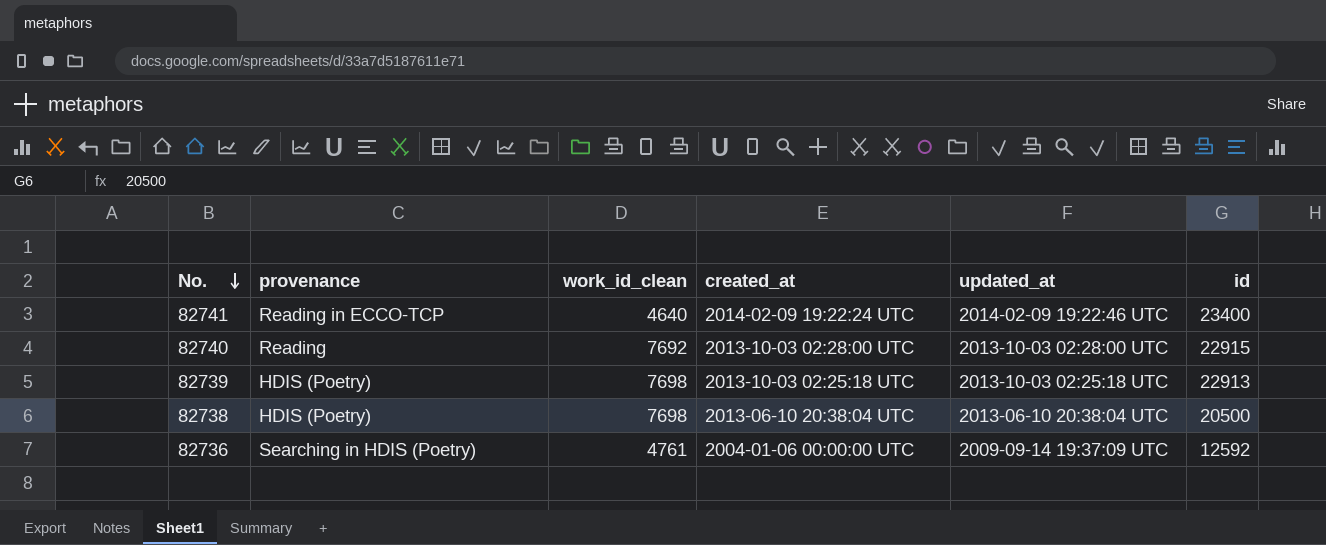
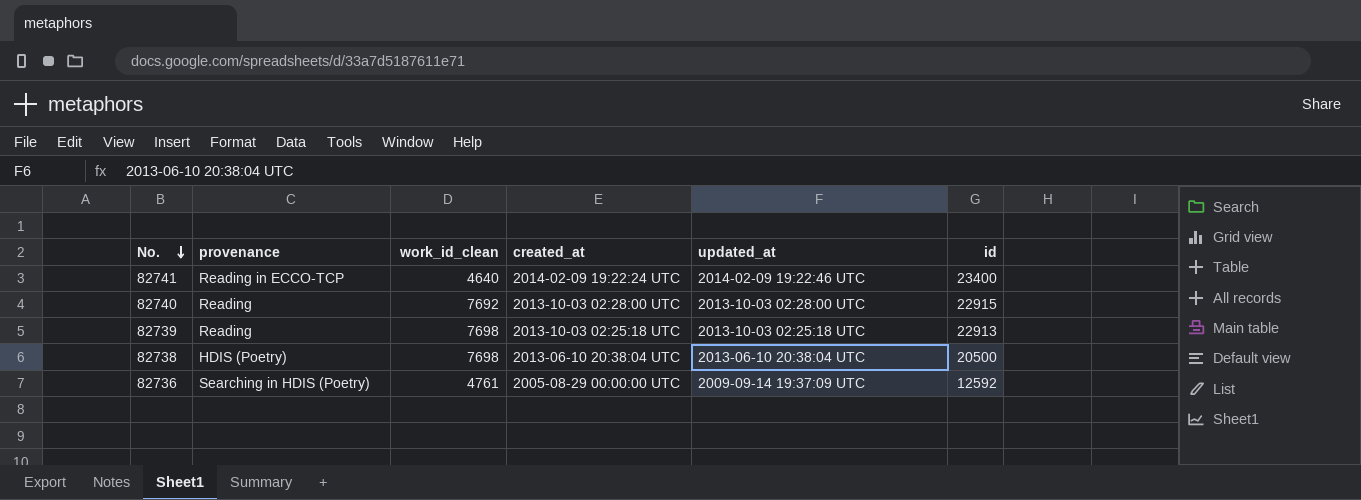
82739 | provenance: HDIS (Poetry) -> Reading
82736 | created_at: 2004-01-06 00:00:00 UTC -> 2005-08-29 00:00:00 UTC

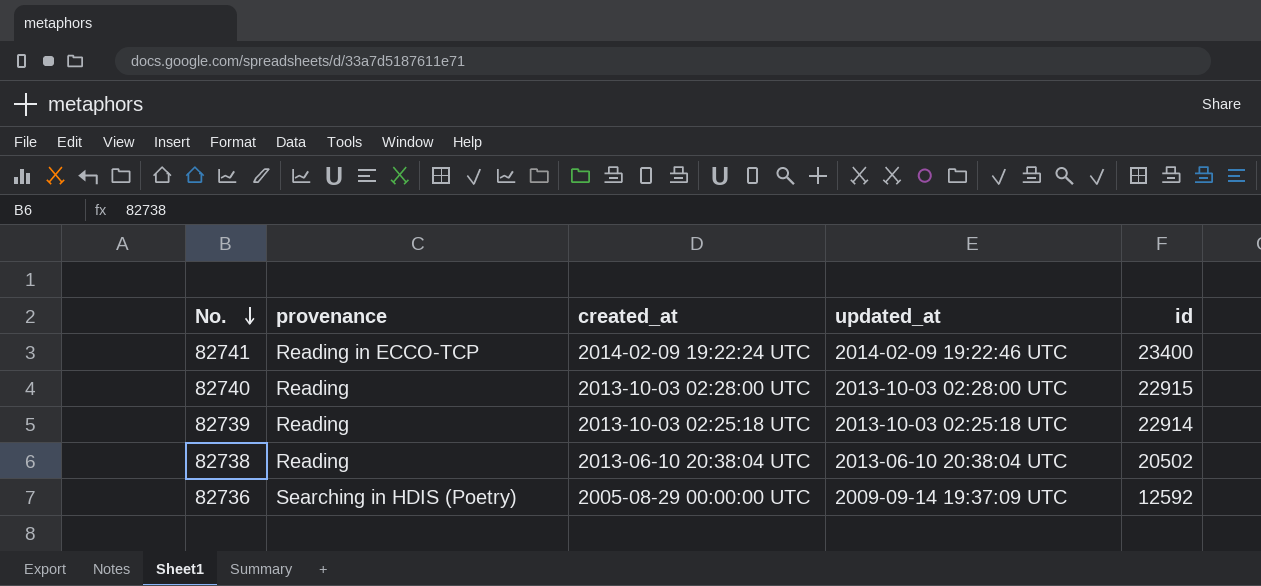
column work_id_clean | position: 3 -> none
82739 | id: 22913 -> 22914
82738 | provenance: HDIS (Poetry) -> Reading
82738 | id: 20500 -> 20502

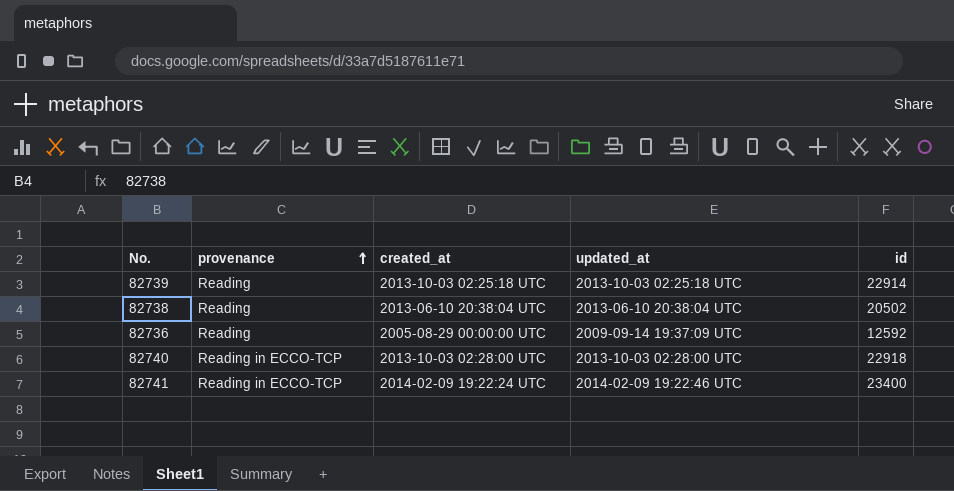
row order: No. descending -> provenance ascending
82736 | provenance: Searching in HDIS (Poetry) -> Reading
82740 | provenance: Reading -> Reading in ECCO-TCP
82740 | id: 22915 -> 22918

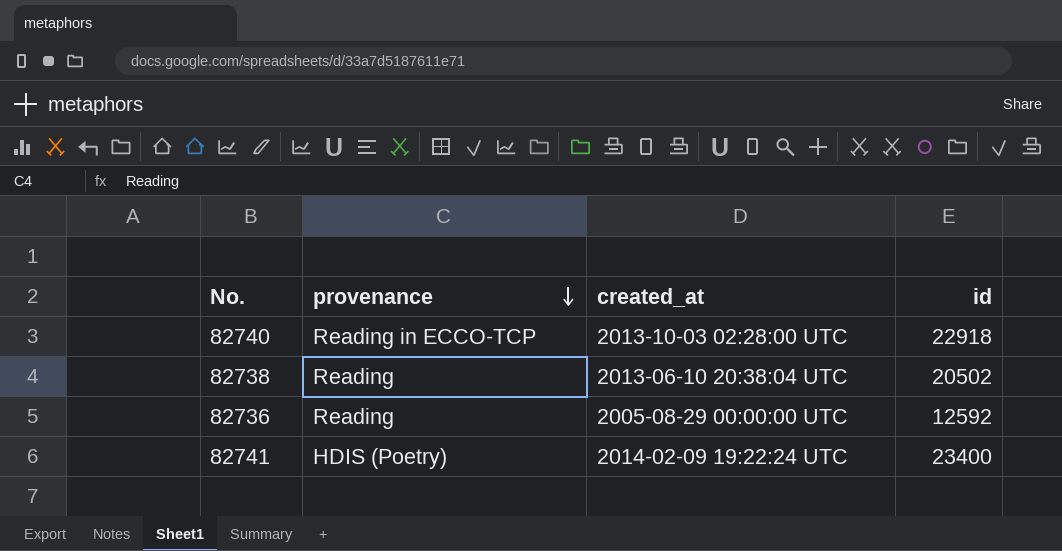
row order: provenance ascending -> provenance descending
column updated_at | position: 4 -> none
row 82739: Reading | 2013-10-03 02:25:18 UTC | 2013-10-03 02:25:18 UTC | 22914 -> none
82741 | provenance: Reading in ECCO-TCP -> HDIS (Poetry)

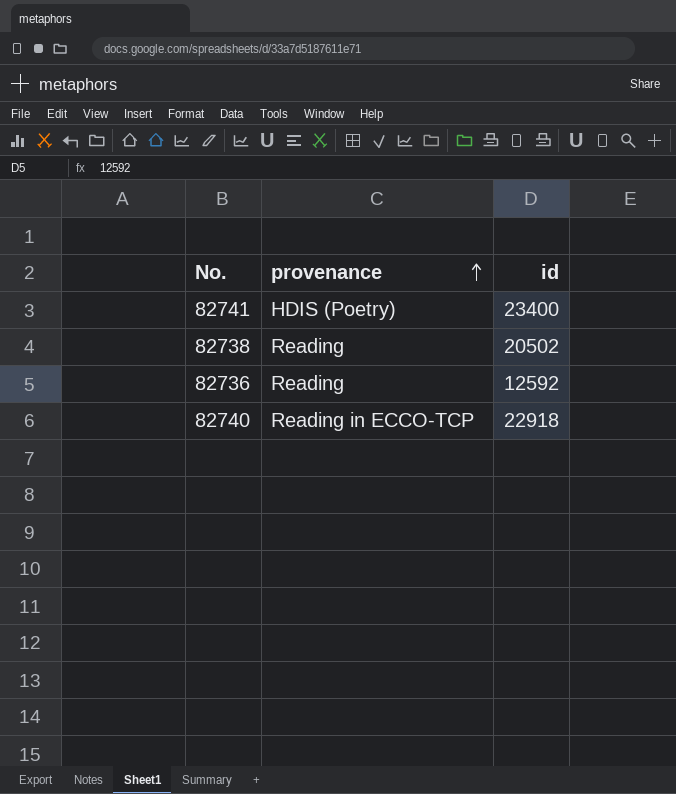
row order: provenance descending -> provenance ascending
column created_at | position: 3 -> none

